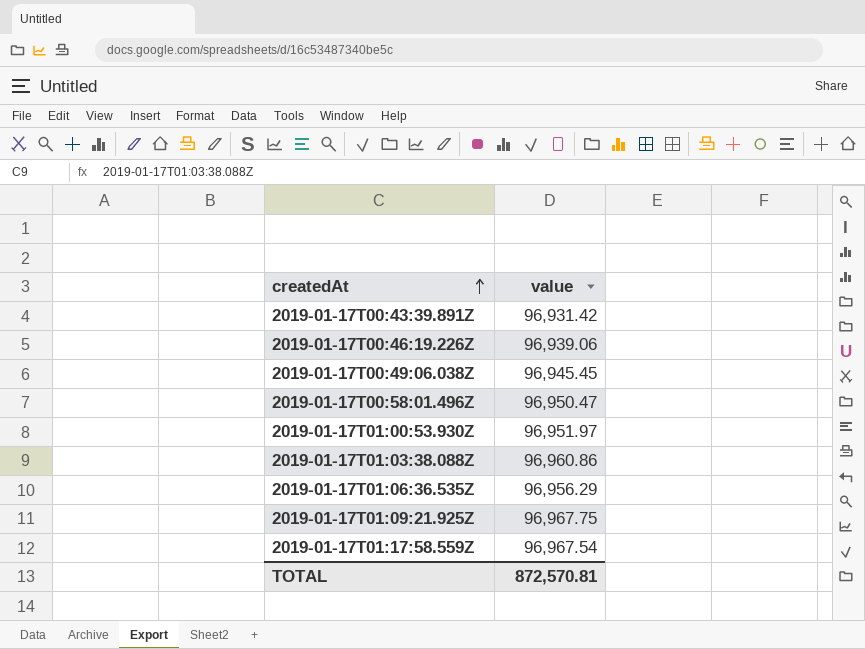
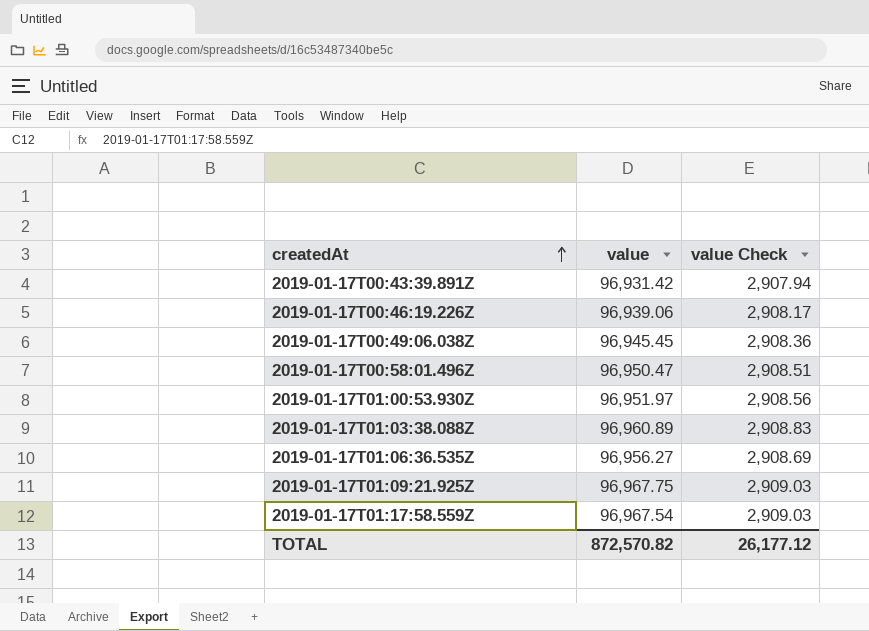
column value Check | formula: none -> [value] * 0.03
2019-01-17T01:03:38.088Z | value: 96,960.86 -> 96,960.89
2019-01-17T01:06:36.535Z | value: 96,956.29 -> 96,956.27
TOTAL | value: 872,570.81 -> 872,570.82

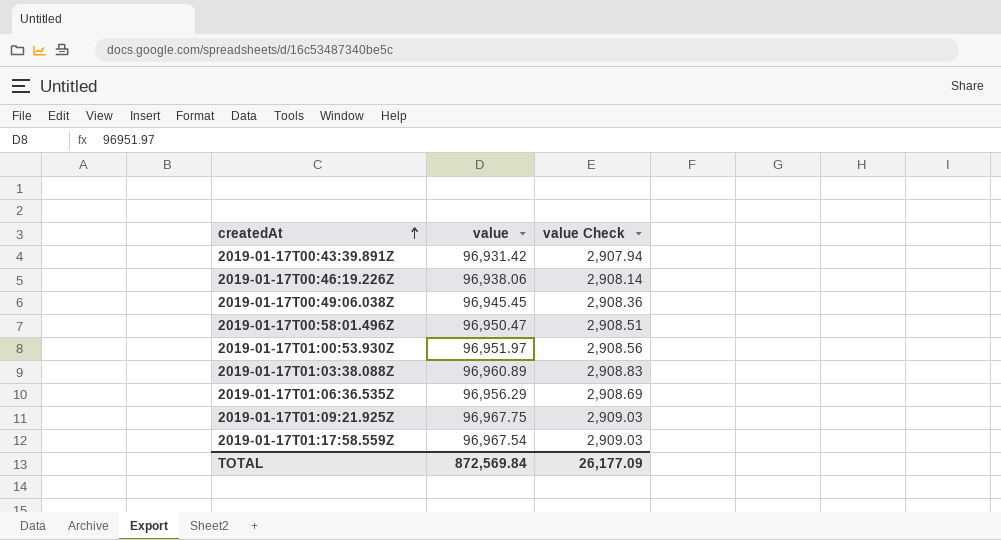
2019-01-17T00:46:19.226Z | value: 96,939.06 -> 96,938.06
2019-01-17T00:46:19.226Z | value Check: 2,908.17 -> 2,908.14
2019-01-17T01:06:36.535Z | value: 96,956.27 -> 96,956.29
TOTAL | value: 872,570.82 -> 872,569.84
TOTAL | value Check: 26,177.12 -> 26,177.09

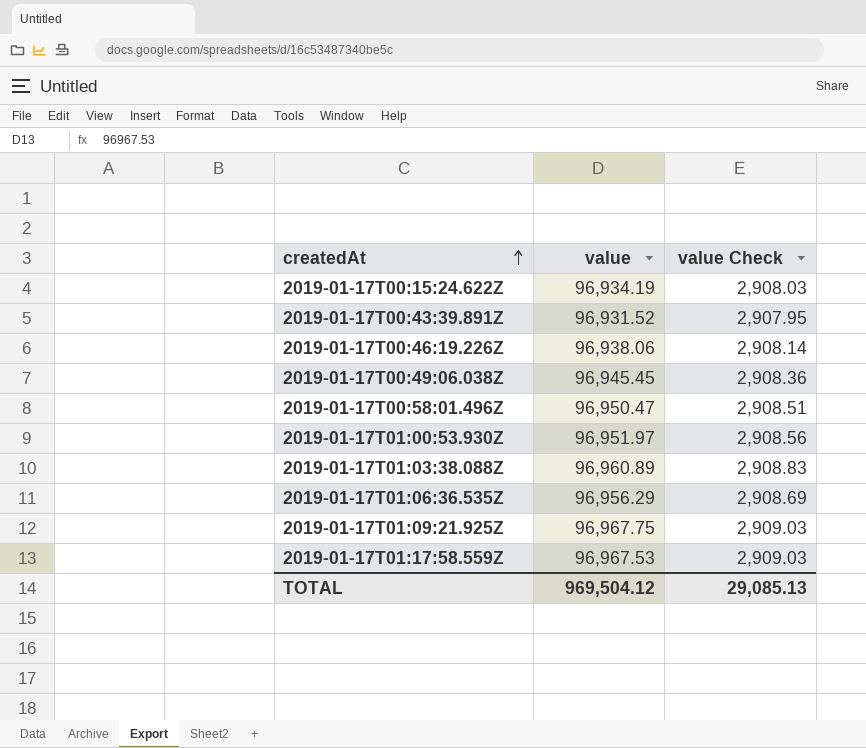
row 2019-01-17T00:15:24.622Z: none -> 96,934.19 | 2,908.03
2019-01-17T00:43:39.891Z | value: 96,931.42 -> 96,931.52
2019-01-17T00:43:39.891Z | value Check: 2,907.94 -> 2,907.95
2019-01-17T01:17:58.559Z | value: 96,967.54 -> 96,967.53
TOTAL | value: 872,569.84 -> 969,504.12
TOTAL | value Check: 26,177.09 -> 29,085.13

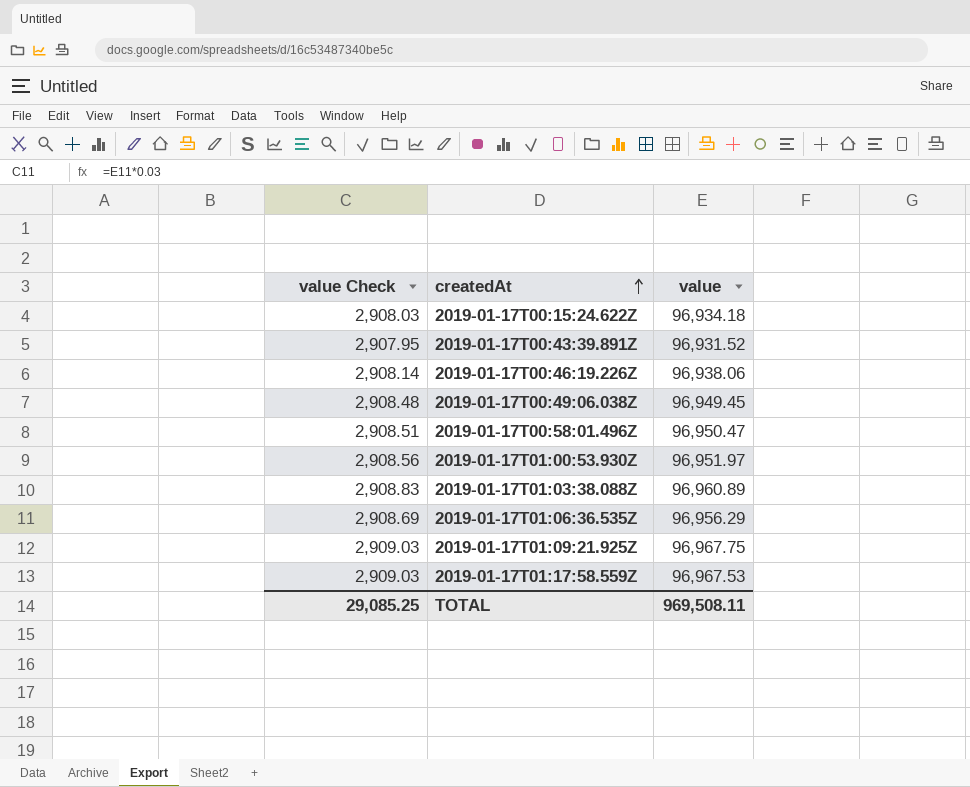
column value Check | position: 3 -> 1
2019-01-17T00:15:24.622Z | value: 96,934.19 -> 96,934.18
2019-01-17T00:49:06.038Z | value Check: 2,908.36 -> 2,908.48
2019-01-17T00:49:06.038Z | value: 96,945.45 -> 96,949.45
TOTAL | value Check: 29,085.13 -> 29,085.25
TOTAL | value: 969,504.12 -> 969,508.11

